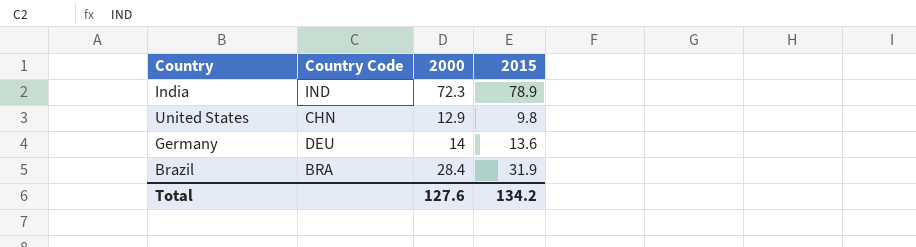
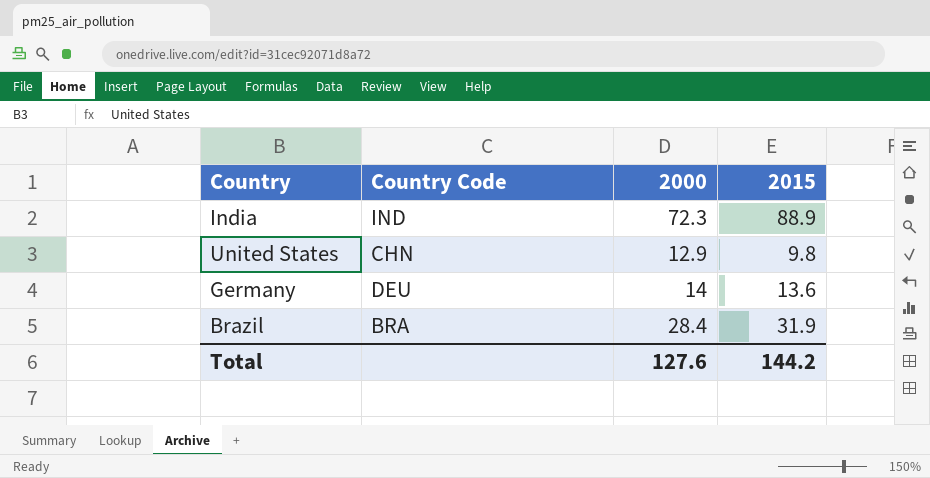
India | 2015: 78.9 -> 88.9
Total | 2015: 134.2 -> 144.2

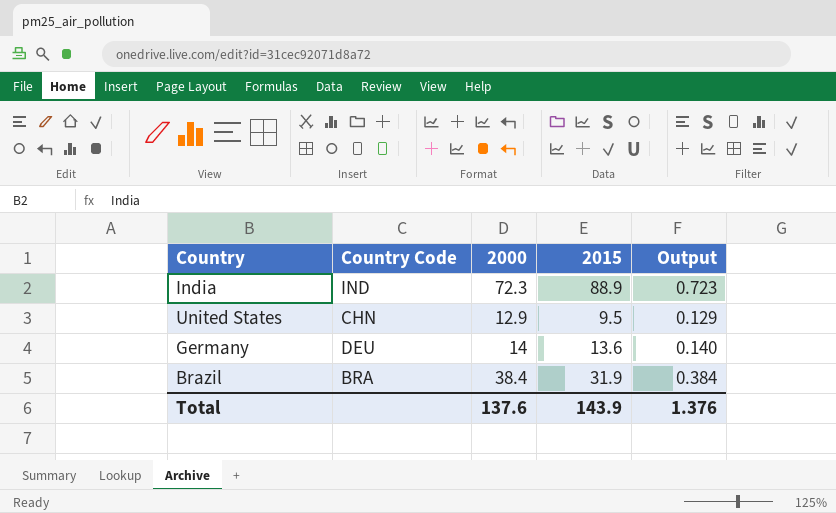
column Output | formula: none -> [2000] * 0.01
United States | 2015: 9.8 -> 9.5
Brazil | 2000: 28.4 -> 38.4
Total | 2000: 127.6 -> 137.6
Total | 2015: 144.2 -> 143.9

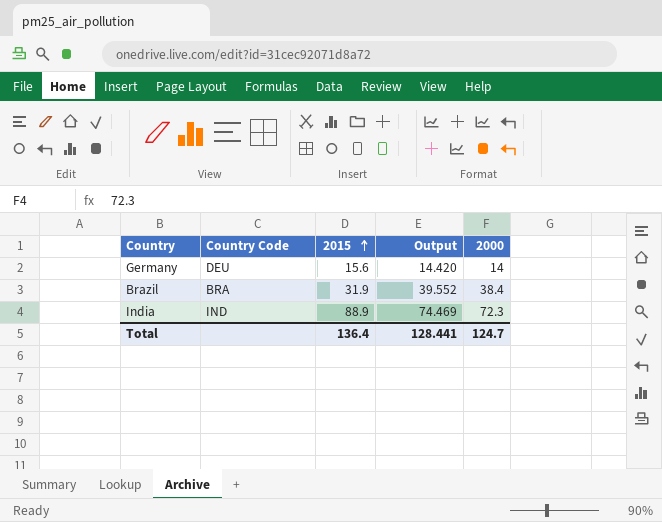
row order: none -> 2015 ascending
column Output | formula: [2000] * 0.01 -> [2000] * 1.03
column 2000 | position: 3 -> 5
row United States: CHN | 12.9 | 9.5 | 0.129 -> none
Germany | 2015: 13.6 -> 15.6
Total | 2015: 143.9 -> 136.4
Total | Output: 1.376 -> 128.441
Total | 2000: 137.6 -> 124.7

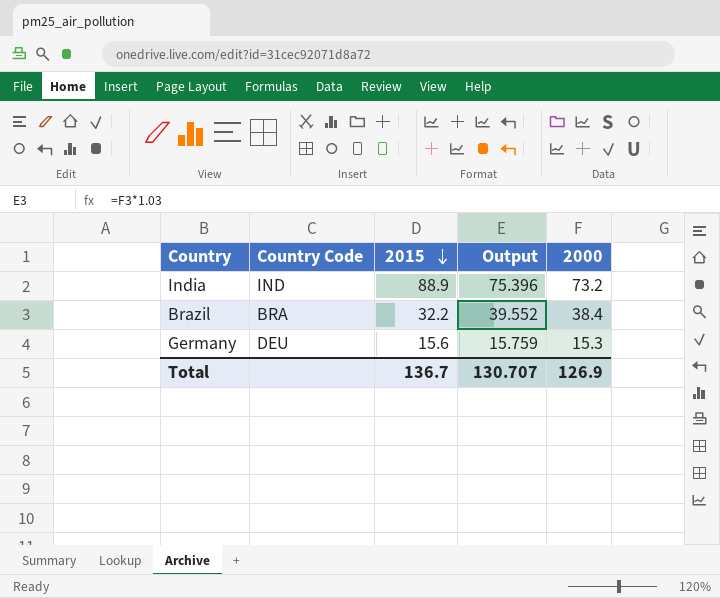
row order: 2015 ascending -> 2015 descending
India | Output: 74.469 -> 75.396
India | 2000: 72.3 -> 73.2
Brazil | 2015: 31.9 -> 32.2
Germany | Output: 14.420 -> 15.759
Germany | 2000: 14 -> 15.3
Total | 2015: 136.4 -> 136.7
Total | Output: 128.441 -> 130.707
Total | 2000: 124.7 -> 126.9

